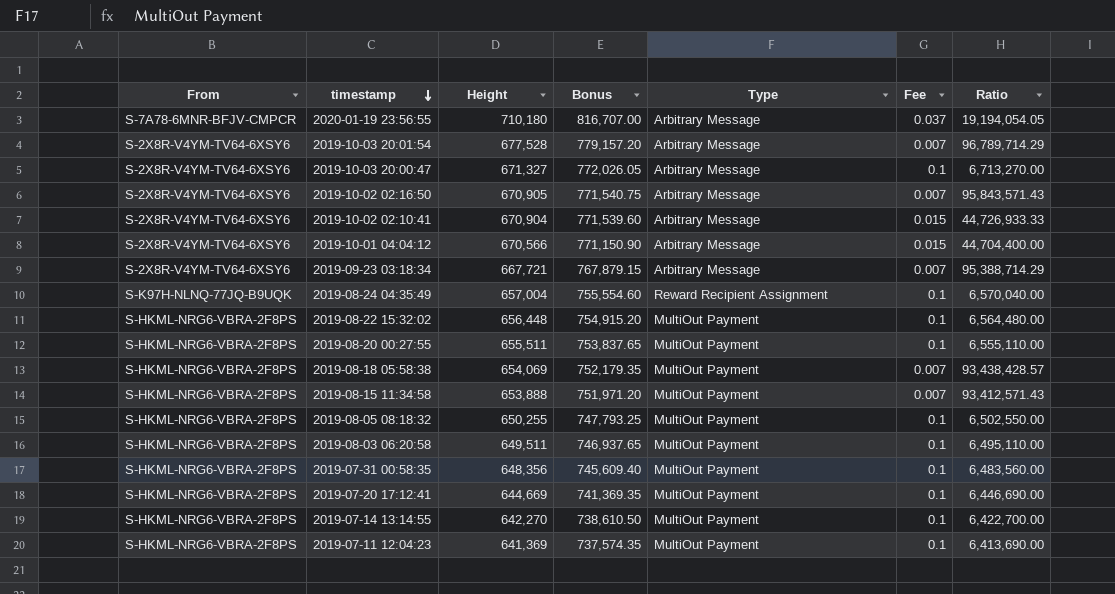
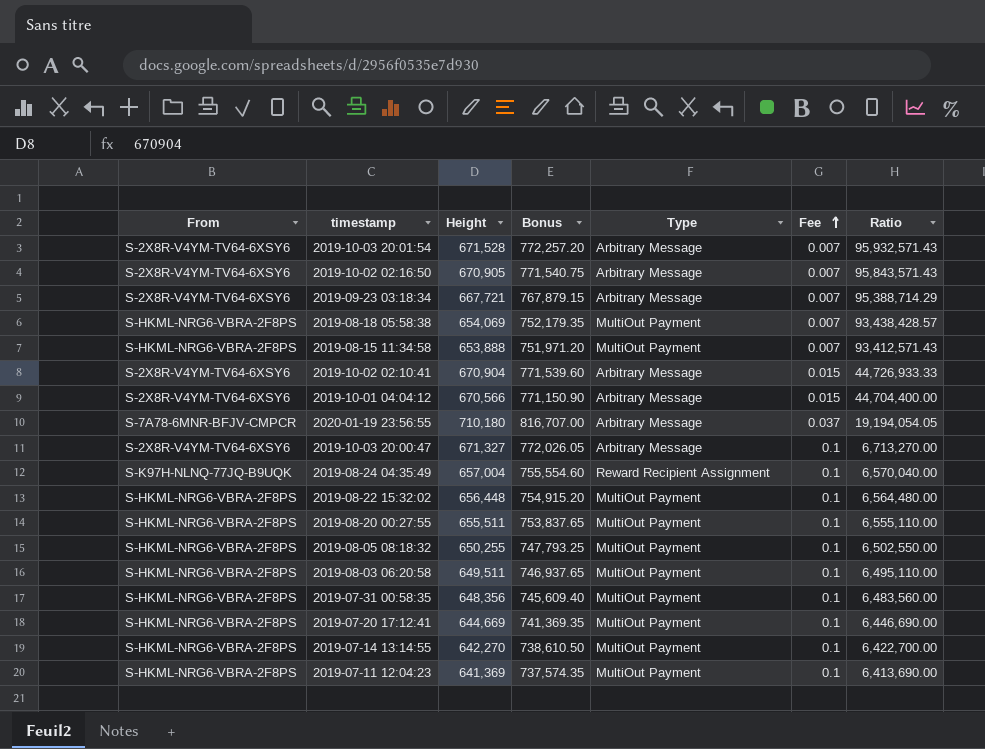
row order: timestamp descending -> Fee ascending
2019-10-03 20:01:54 | Height: 677,528 -> 671,528
2019-10-03 20:01:54 | Bonus: 779,157.20 -> 772,257.20
2019-10-03 20:01:54 | Ratio: 96,789,714.29 -> 95,932,571.43

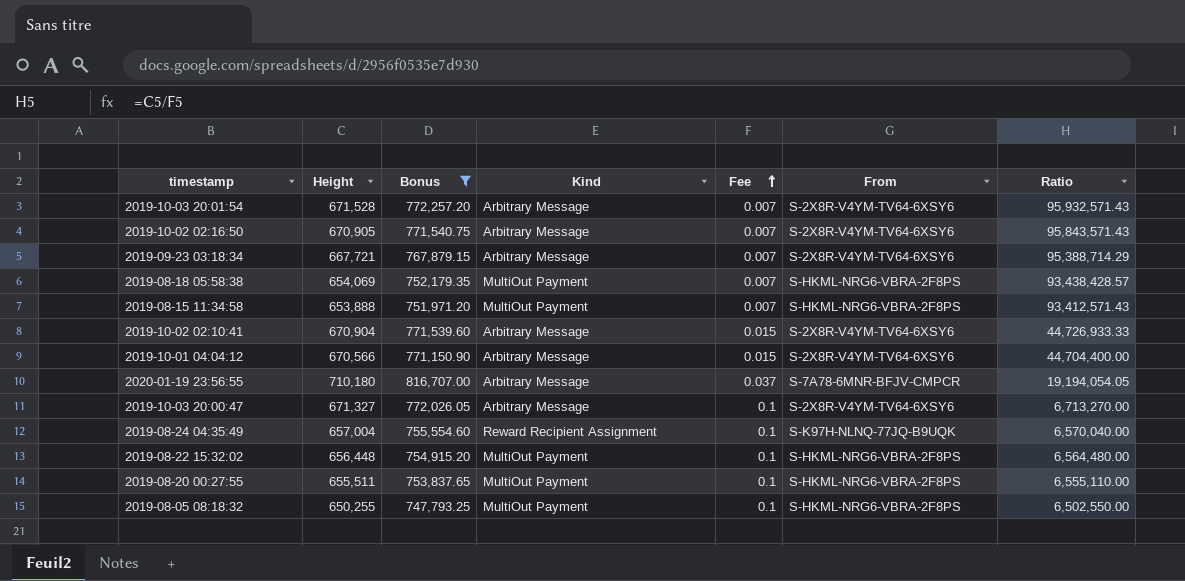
filter: none -> Bonus >= 747,793.25
column name: Type -> Kind
column From | position: 1 -> 6

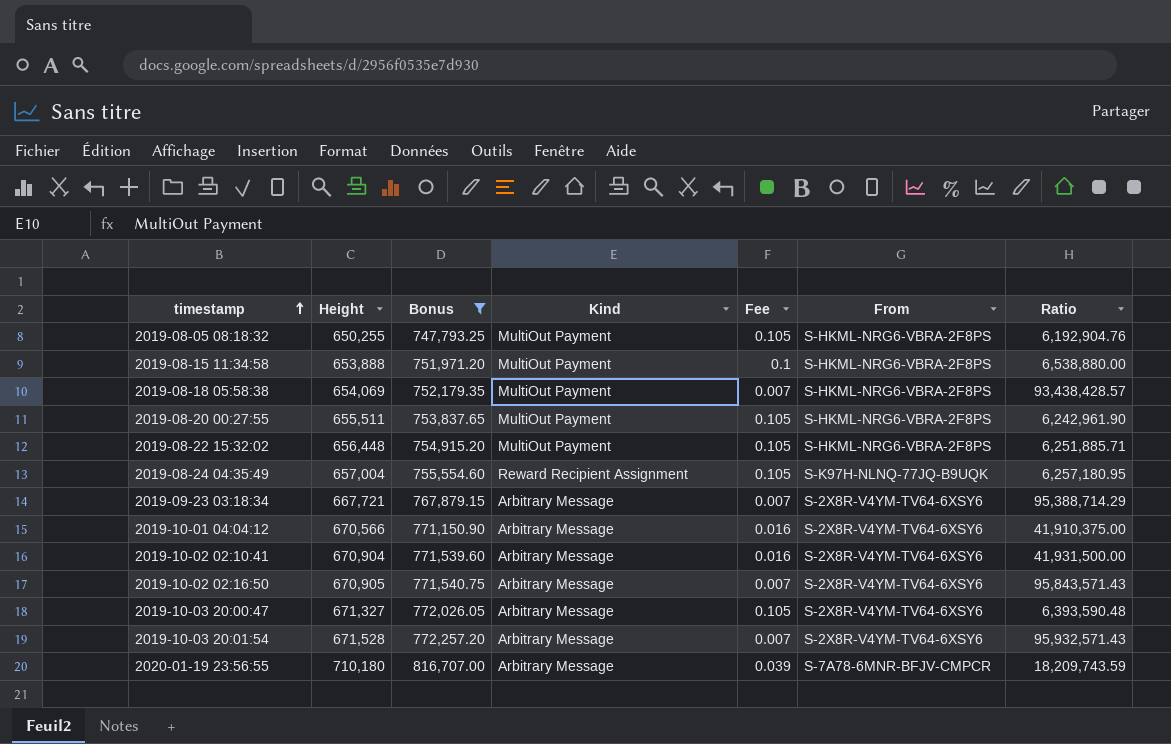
row order: Fee ascending -> timestamp ascending
2019-08-05 08:18:32 | Fee: 0.1 -> 0.105
2019-08-05 08:18:32 | Ratio: 6,502,550.00 -> 6,192,904.76
2019-08-15 11:34:58 | Fee: 0.007 -> 0.1
2019-08-15 11:34:58 | Ratio: 93,412,571.43 -> 6,538,880.00
2019-08-20 00:27:55 | Fee: 0.1 -> 0.105
2019-08-20 00:27:55 | Ratio: 6,555,110.00 -> 6,242,961.90
2019-08-22 15:32:02 | Fee: 0.1 -> 0.105
2019-08-22 15:32:02 | Ratio: 6,564,480.00 -> 6,251,885.71
2019-08-24 04:35:49 | Fee: 0.1 -> 0.105
2019-08-24 04:35:49 | Ratio: 6,570,040.00 -> 6,257,180.95
2019-10-01 04:04:12 | Fee: 0.015 -> 0.016
2019-10-01 04:04:12 | Ratio: 44,704,400.00 -> 41,910,375.00
2019-10-02 02:10:41 | Fee: 0.015 -> 0.016
2019-10-02 02:10:41 | Ratio: 44,726,933.33 -> 41,931,500.00
2019-10-03 20:00:47 | Fee: 0.1 -> 0.105
2019-10-03 20:00:47 | Ratio: 6,713,270.00 -> 6,393,590.48
2020-01-19 23:56:55 | Fee: 0.037 -> 0.039
2020-01-19 23:56:55 | Ratio: 19,194,054.05 -> 18,209,743.59

